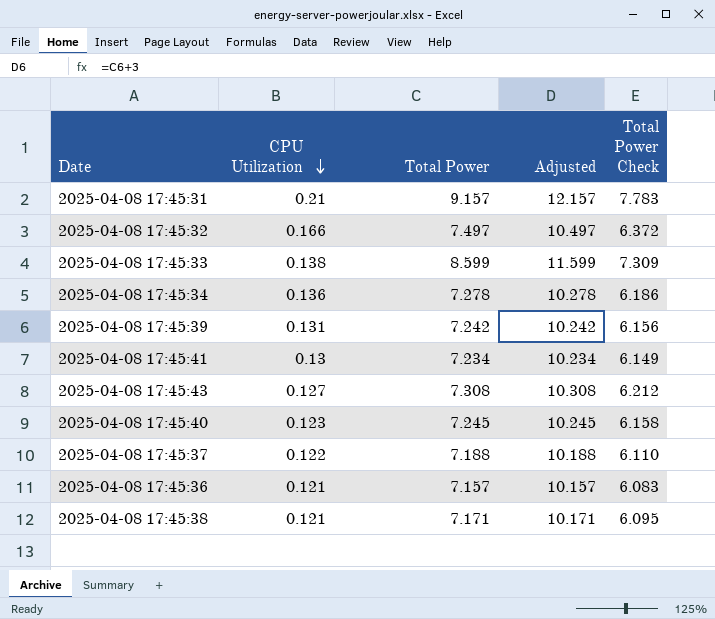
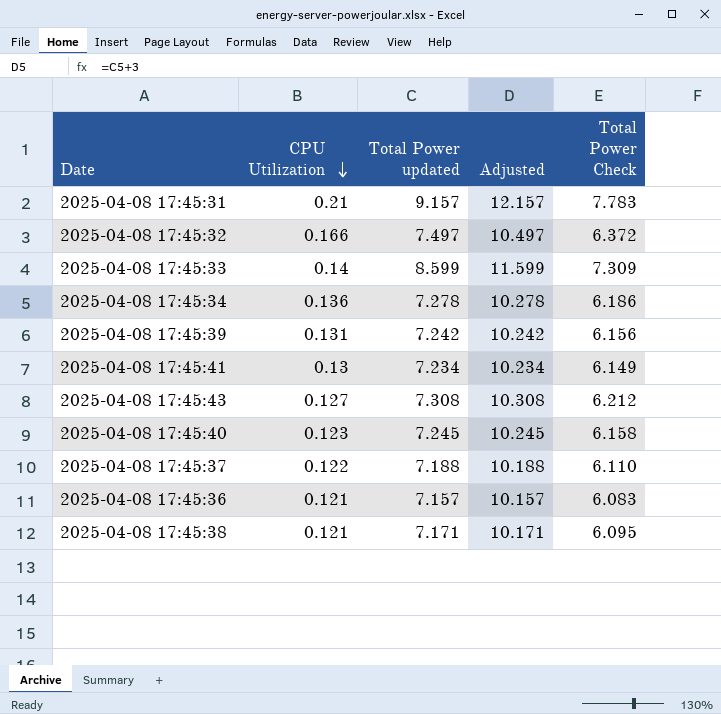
column name: Total Power -> Total Power updated
2025-04-08 17:45:33 | CPU Utilization: 0.138 -> 0.14

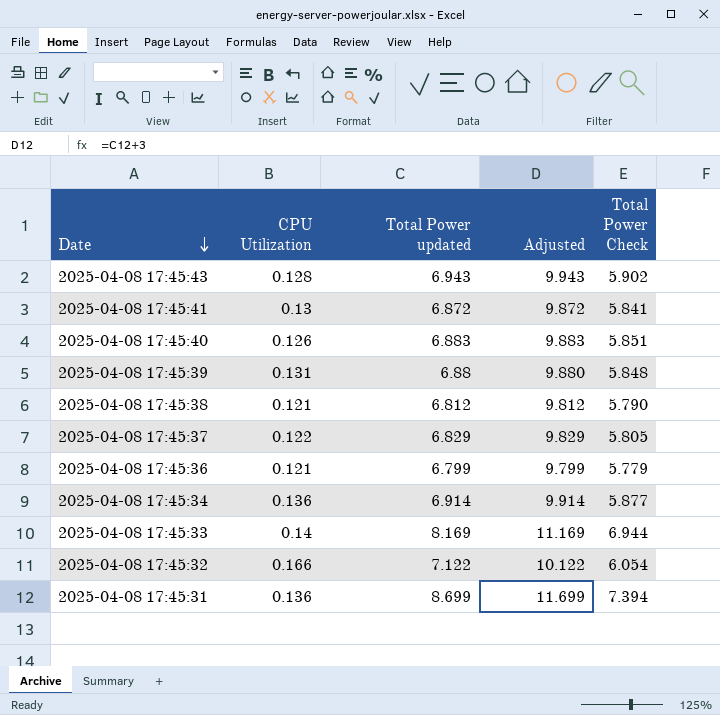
row order: CPU Utilization descending -> Date descending
2025-04-08 17:45:43 | CPU Utilization: 0.127 -> 0.128
2025-04-08 17:45:43 | Total Power updated: 7.308 -> 6.943
2025-04-08 17:45:43 | Adjusted: 10.308 -> 9.943
2025-04-08 17:45:43 | Total Power Check: 6.212 -> 5.902
2025-04-08 17:45:41 | Total Power updated: 7.234 -> 6.872
2025-04-08 17:45:41 | Adjusted: 10.234 -> 9.872
2025-04-08 17:45:41 | Total Power Check: 6.149 -> 5.841
2025-04-08 17:45:40 | CPU Utilization: 0.123 -> 0.126
2025-04-08 17:45:40 | Total Power updated: 7.245 -> 6.883
2025-04-08 17:45:40 | Adjusted: 10.245 -> 9.883
2025-04-08 17:45:40 | Total Power Check: 6.158 -> 5.851
2025-04-08 17:45:39 | Total Power updated: 7.242 -> 6.88
2025-04-08 17:45:39 | Adjusted: 10.242 -> 9.880
2025-04-08 17:45:39 | Total Power Check: 6.156 -> 5.848
2025-04-08 17:45:38 | Total Power updated: 7.171 -> 6.812
2025-04-08 17:45:38 | Adjusted: 10.171 -> 9.812
2025-04-08 17:45:38 | Total Power Check: 6.095 -> 5.790
2025-04-08 17:45:37 | Total Power updated: 7.188 -> 6.829
2025-04-08 17:45:37 | Adjusted: 10.188 -> 9.829
2025-04-08 17:45:37 | Total Power Check: 6.110 -> 5.805
2025-04-08 17:45:36 | Total Power updated: 7.157 -> 6.799
2025-04-08 17:45:36 | Adjusted: 10.157 -> 9.799
2025-04-08 17:45:36 | Total Power Check: 6.083 -> 5.779
2025-04-08 17:45:34 | Total Power updated: 7.278 -> 6.914
2025-04-08 17:45:34 | Adjusted: 10.278 -> 9.914
2025-04-08 17:45:34 | Total Power Check: 6.186 -> 5.877
2025-04-08 17:45:33 | Total Power updated: 8.599 -> 8.169
2025-04-08 17:45:33 | Adjusted: 11.599 -> 11.169
2025-04-08 17:45:33 | Total Power Check: 7.309 -> 6.944
2025-04-08 17:45:32 | Total Power updated: 7.497 -> 7.122
2025-04-08 17:45:32 | Adjusted: 10.497 -> 10.122
2025-04-08 17:45:32 | Total Power Check: 6.372 -> 6.054
2025-04-08 17:45:31 | CPU Utilization: 0.21 -> 0.136
2025-04-08 17:45:31 | Total Power updated: 9.157 -> 8.699
2025-04-08 17:45:31 | Adjusted: 12.157 -> 11.699
2025-04-08 17:45:31 | Total Power Check: 7.783 -> 7.394

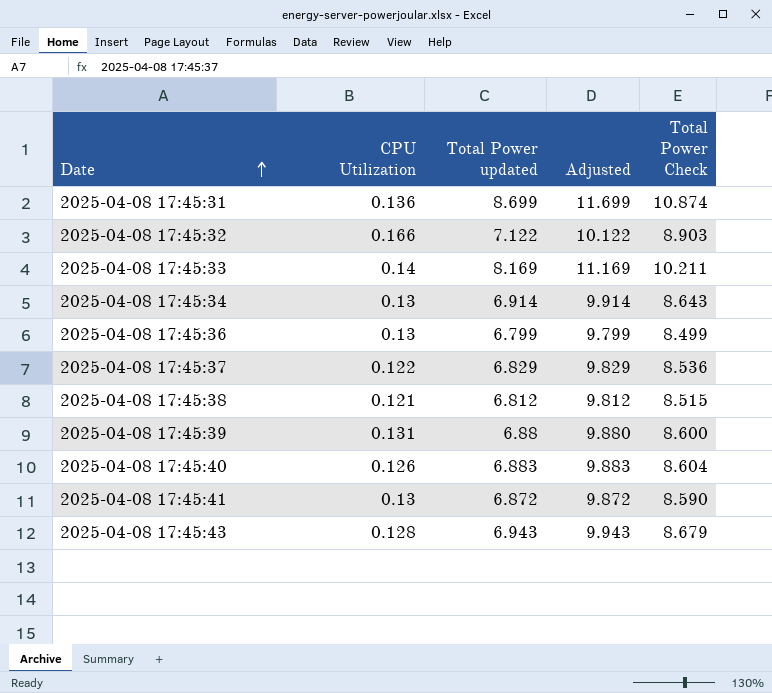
row order: Date descending -> Date ascending
column Total Power Check | formula: [Total Power updated] * 0.85 -> [Total Power updated] * 1.25
2025-04-08 17:45:34 | CPU Utilization: 0.136 -> 0.13
2025-04-08 17:45:36 | CPU Utilization: 0.121 -> 0.13

